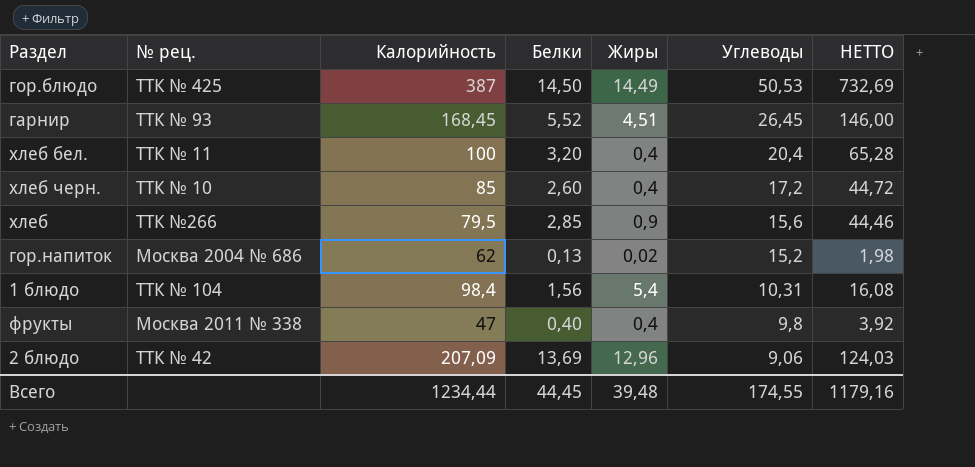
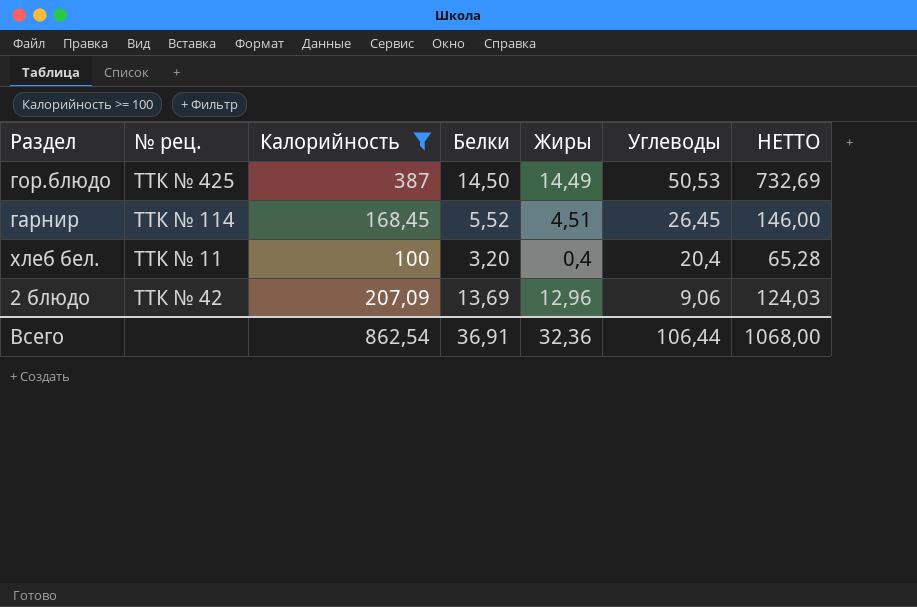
filter: none -> Калорийность >= 100
гарнир | № рец.: ТТК № 93 -> ТТК № 114
Всего | Калорийность: 1234,44 -> 862,54
Всего | Белки: 44,45 -> 36,91
Всего | Жиры: 39,48 -> 32,36
Всего | Углеводы: 174,55 -> 106,44
Всего | НЕТТО: 1179,16 -> 1068,00

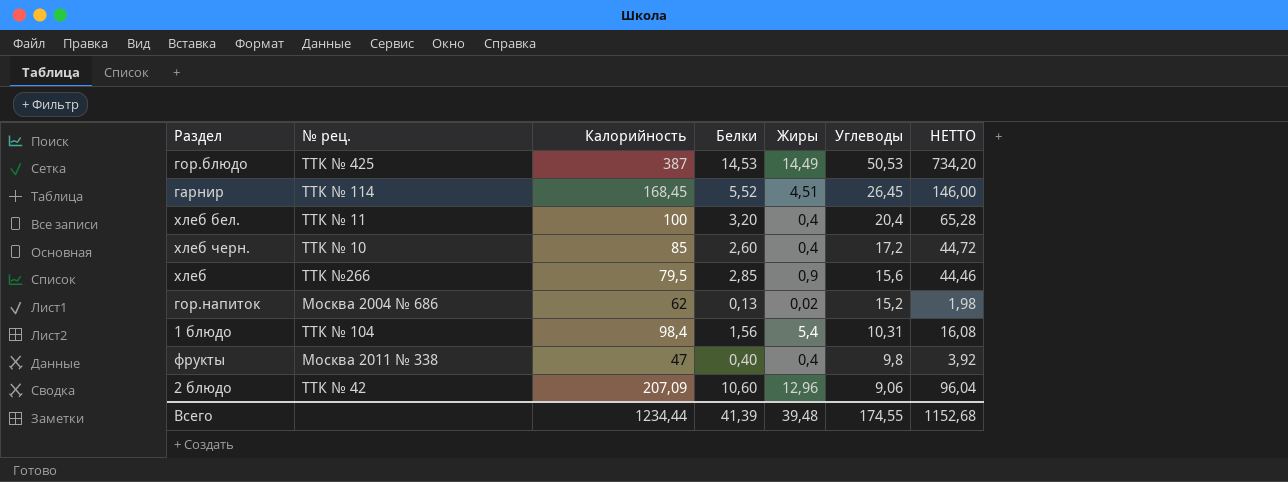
filter: Калорийность >= 100 -> none
гор.блюдо | Белки: 14,50 -> 14,53
гор.блюдо | НЕТТО: 732,69 -> 734,20
2 блюдо | Белки: 13,69 -> 10,60
2 блюдо | НЕТТО: 124,03 -> 96,04
Всего | Калорийность: 862,54 -> 1234,44
Всего | Белки: 36,91 -> 41,39
Всего | Жиры: 32,36 -> 39,48
Всего | Углеводы: 106,44 -> 174,55
Всего | НЕТТО: 1068,00 -> 1152,68

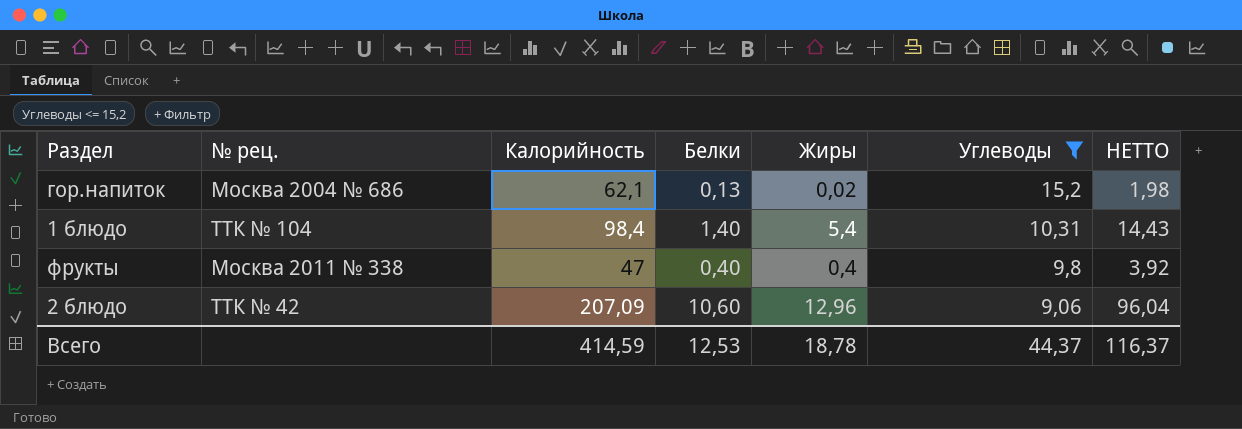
filter: none -> Углеводы <= 15,2
гор.напиток | Калорийность: 62 -> 62,1
1 блюдо | Белки: 1,56 -> 1,40
1 блюдо | НЕТТО: 16,08 -> 14,43
Всего | Калорийность: 1234,44 -> 414,59
Всего | Белки: 41,39 -> 12,53
Всего | Жиры: 39,48 -> 18,78
Всего | Углеводы: 174,55 -> 44,37
Всего | НЕТТО: 1152,68 -> 116,37

